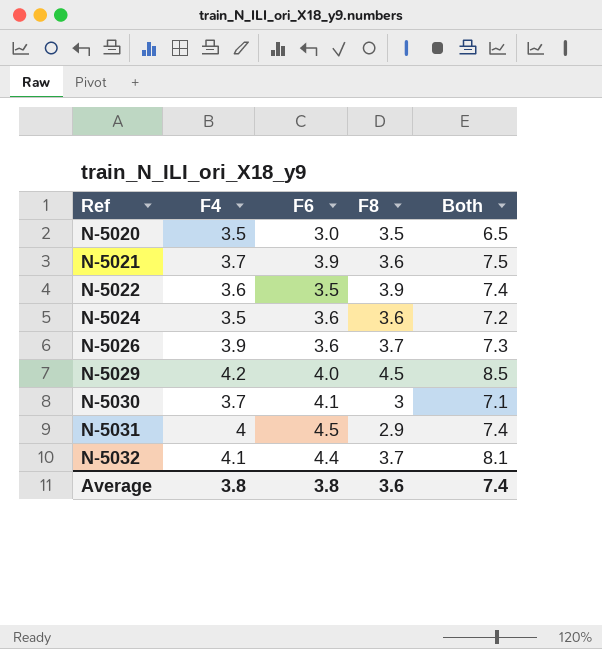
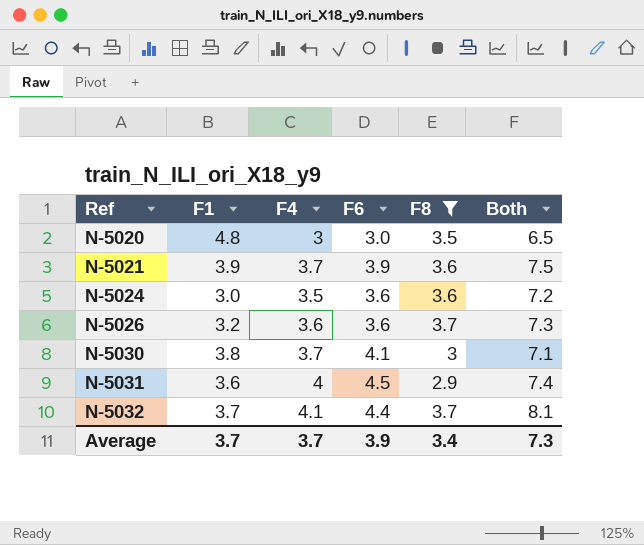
filter: none -> F8 <= 3.7
column F1 | position: none -> 2
N-5020 | F4: 3.5 -> 3
N-5026 | F4: 3.9 -> 3.6
Average | F4: 3.8 -> 3.7
Average | F6: 3.8 -> 3.9
Average | F8: 3.6 -> 3.4
Average | Both: 7.4 -> 7.3

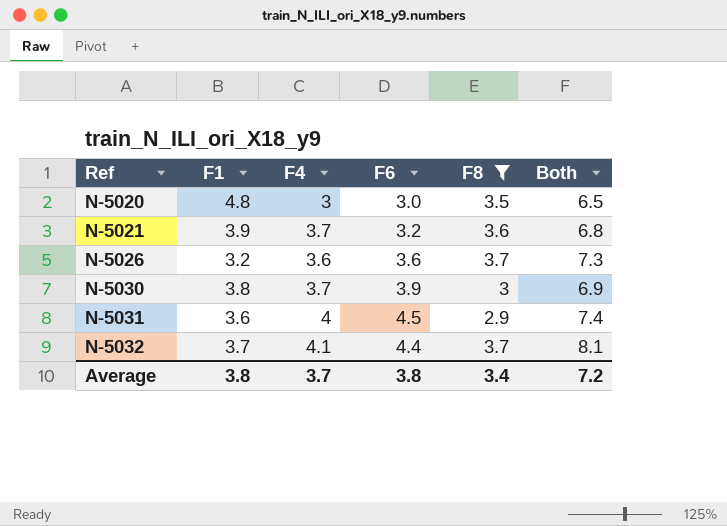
row N-5024: 3.0 | 3.5 | 3.6 | 3.6 | 7.2 -> none
N-5021 | F6: 3.9 -> 3.2
N-5021 | Both: 7.5 -> 6.8
N-5030 | F6: 4.1 -> 3.9
N-5030 | Both: 7.1 -> 6.9
Average | F1: 3.7 -> 3.8
Average | F6: 3.9 -> 3.8
Average | Both: 7.3 -> 7.2

